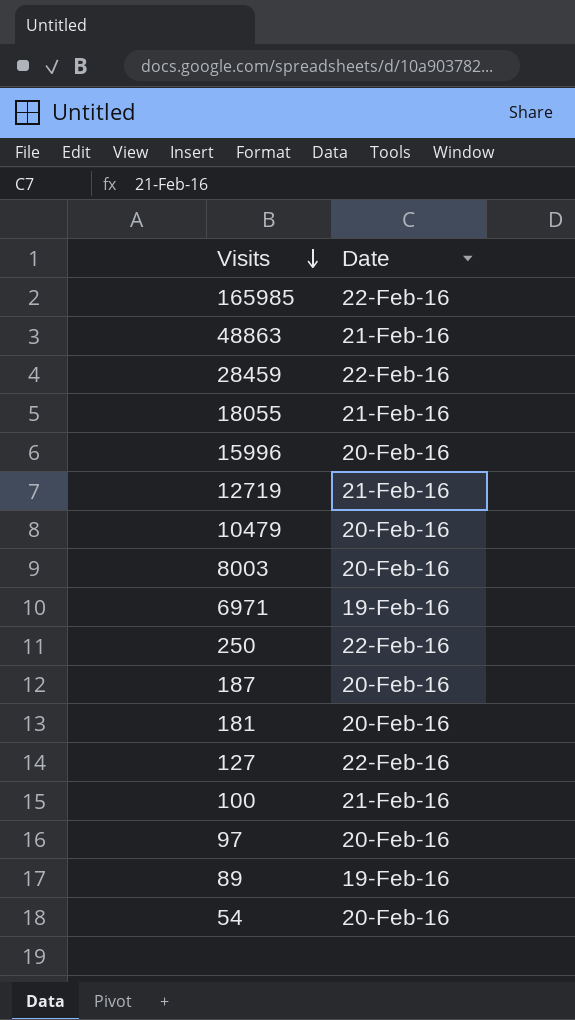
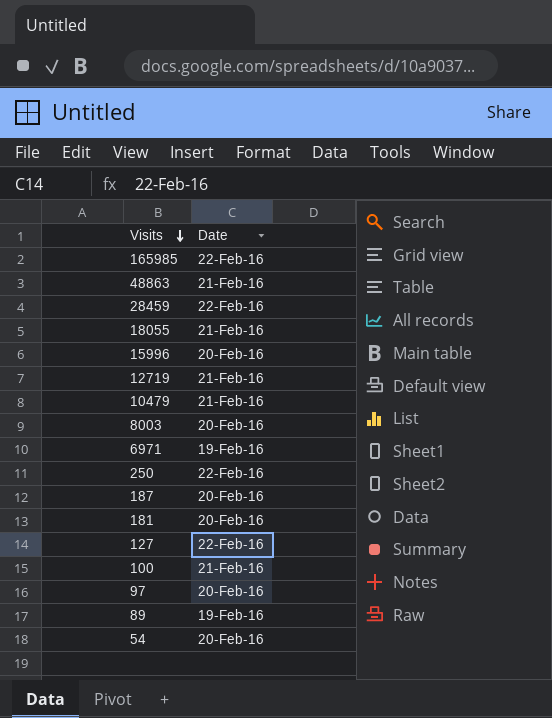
10479 | Date: 20-Feb-16 -> 21-Feb-16

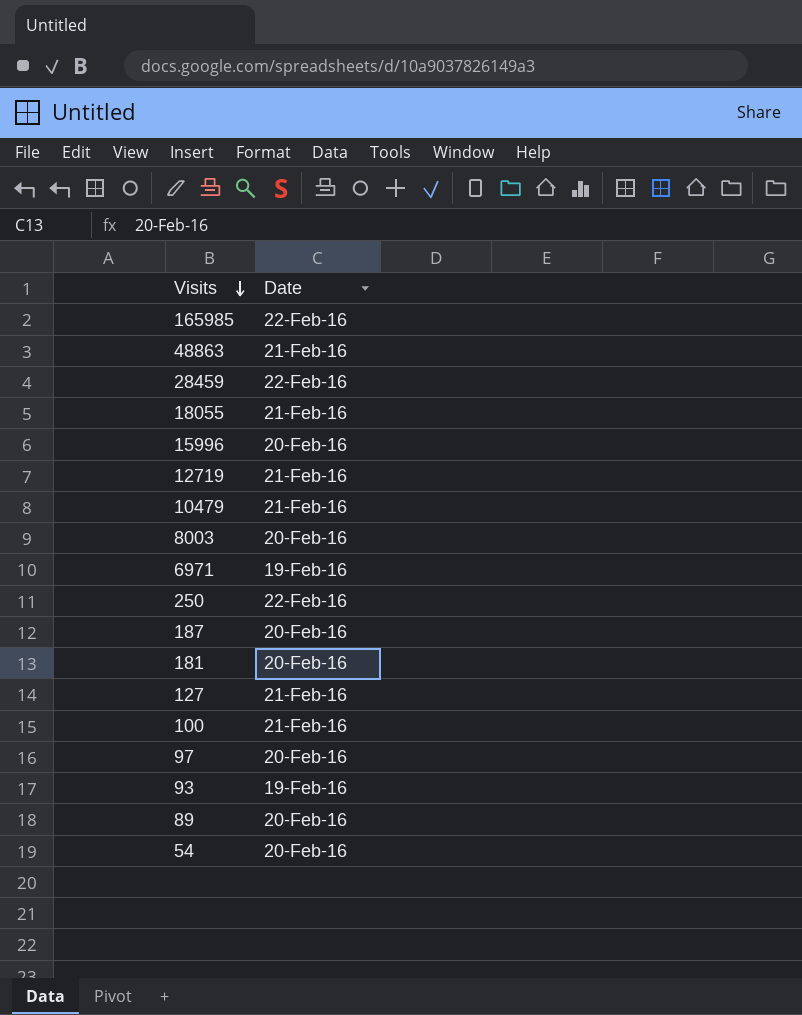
127 | Date: 22-Feb-16 -> 21-Feb-16
row 93: none -> 19-Feb-16
89 | Date: 19-Feb-16 -> 20-Feb-16

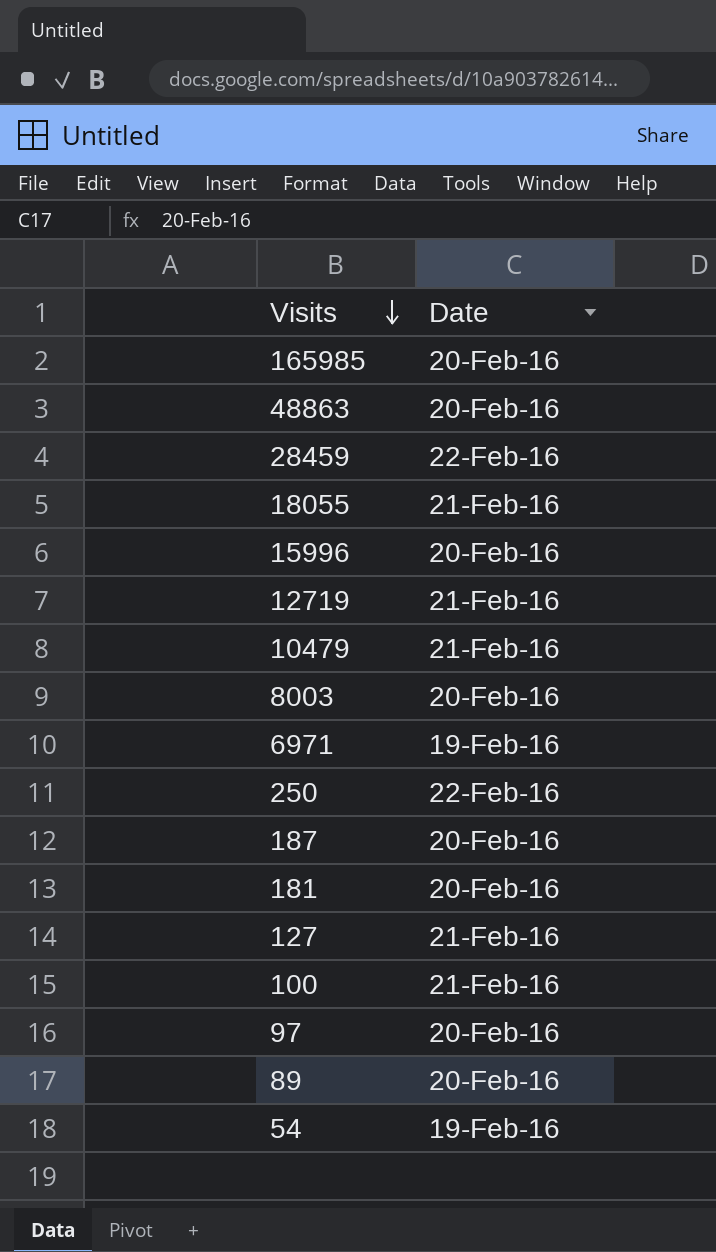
row 93: 19-Feb-16 -> none
165985 | Date: 22-Feb-16 -> 20-Feb-16
48863 | Date: 21-Feb-16 -> 20-Feb-16
54 | Date: 20-Feb-16 -> 19-Feb-16

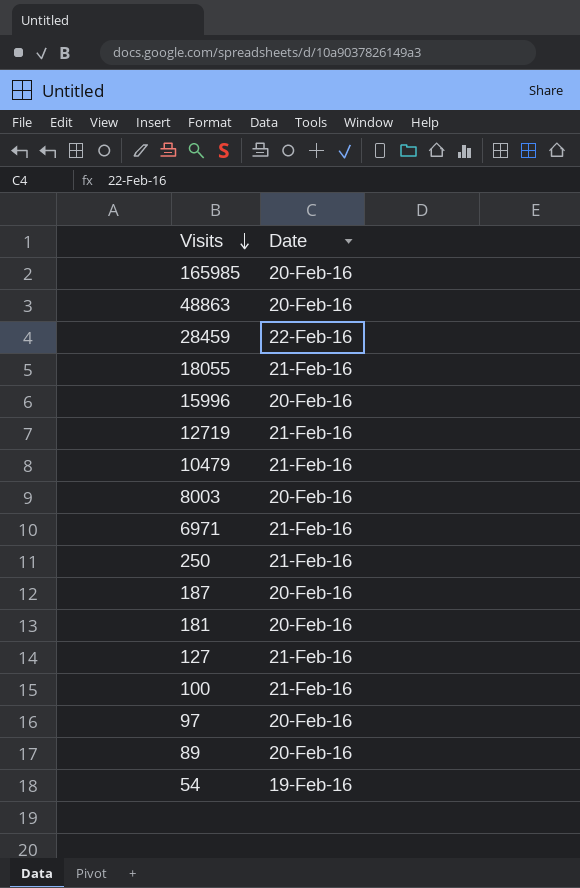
6971 | Date: 19-Feb-16 -> 21-Feb-16
250 | Date: 22-Feb-16 -> 21-Feb-16

